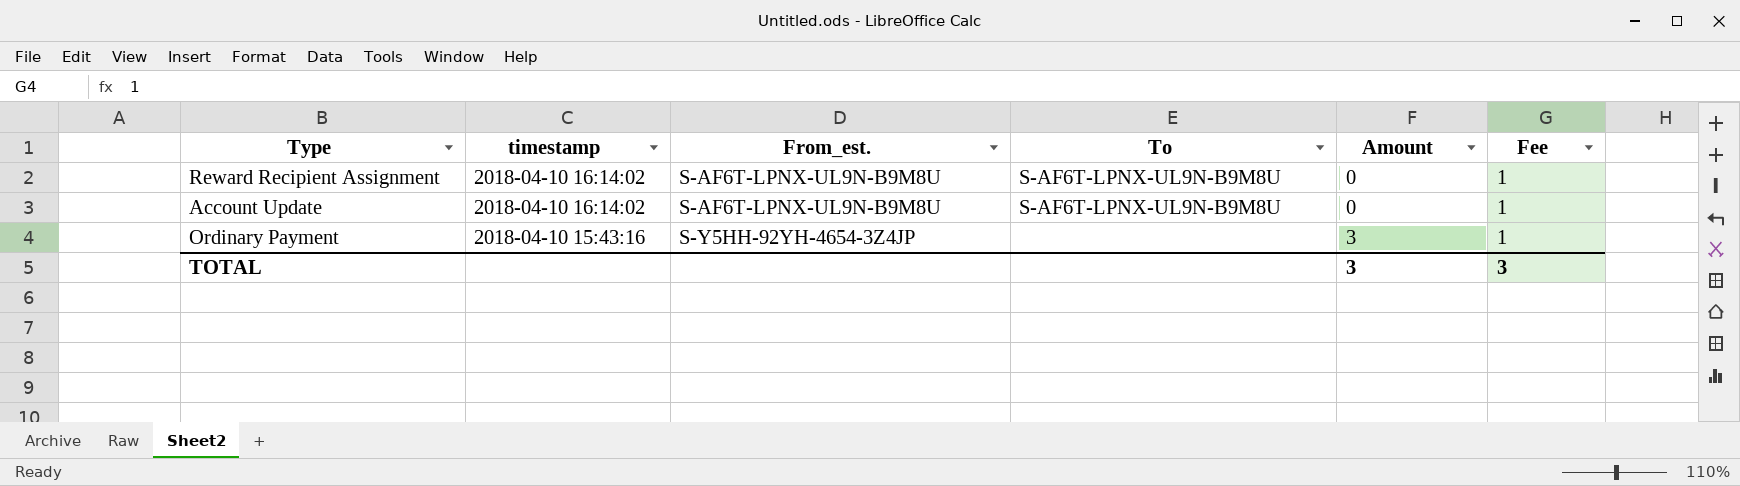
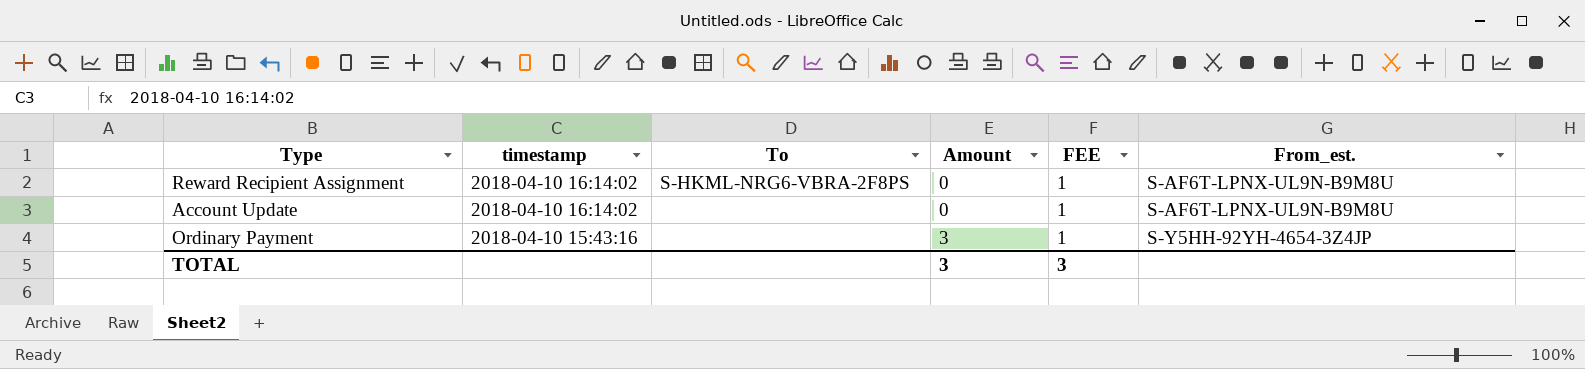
column name: Fee -> FEE
column From_est. | position: 3 -> 6
Reward Recipient Assignment | To: S-AF6T-LPNX-UL9N-B9M8U -> S-HKML-NRG6-VBRA-2F8PS
Account Update | To: S-AF6T-LPNX-UL9N-B9M8U -> none

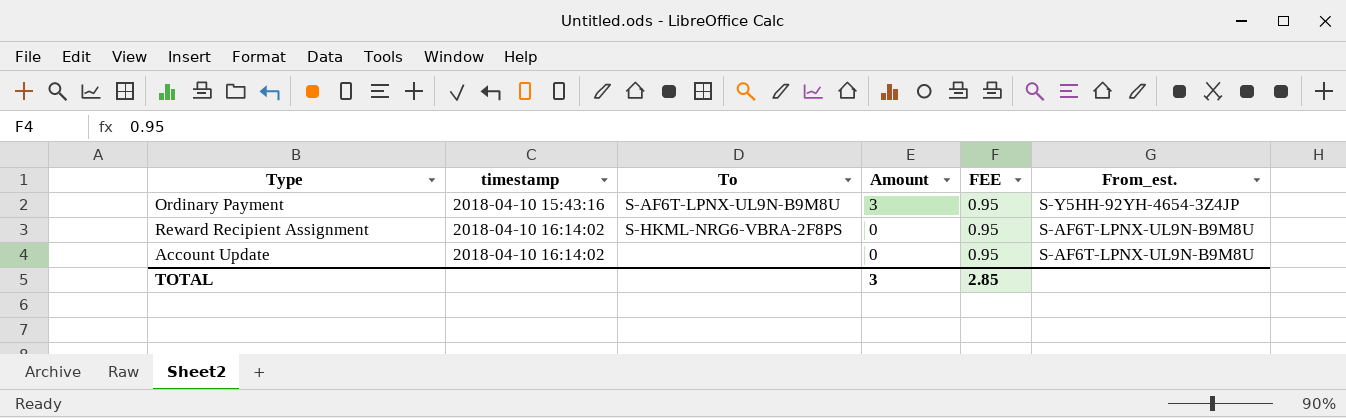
row order: timestamp descending -> timestamp ascending
Ordinary Payment | To: none -> S-AF6T-LPNX-UL9N-B9M8U
Ordinary Payment | FEE: 1 -> 0.95
Reward Recipient Assignment | FEE: 1 -> 0.95
Account Update | FEE: 1 -> 0.95
TOTAL | FEE: 3 -> 2.85

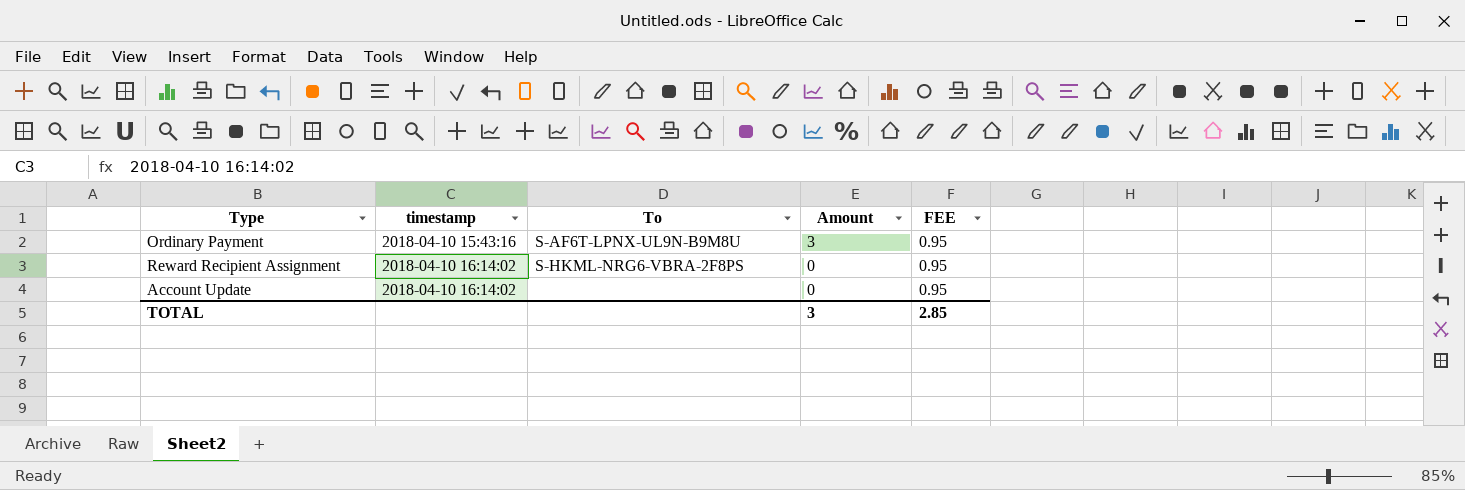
column From_est. | position: 6 -> none

